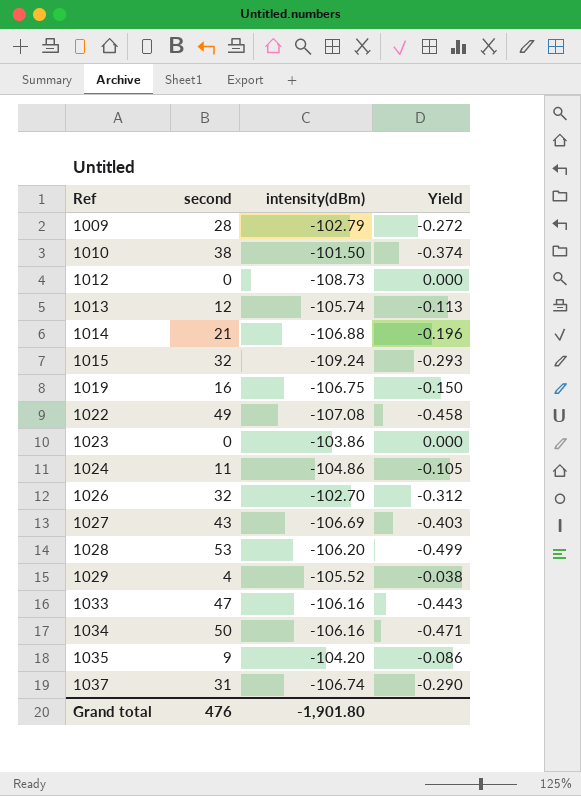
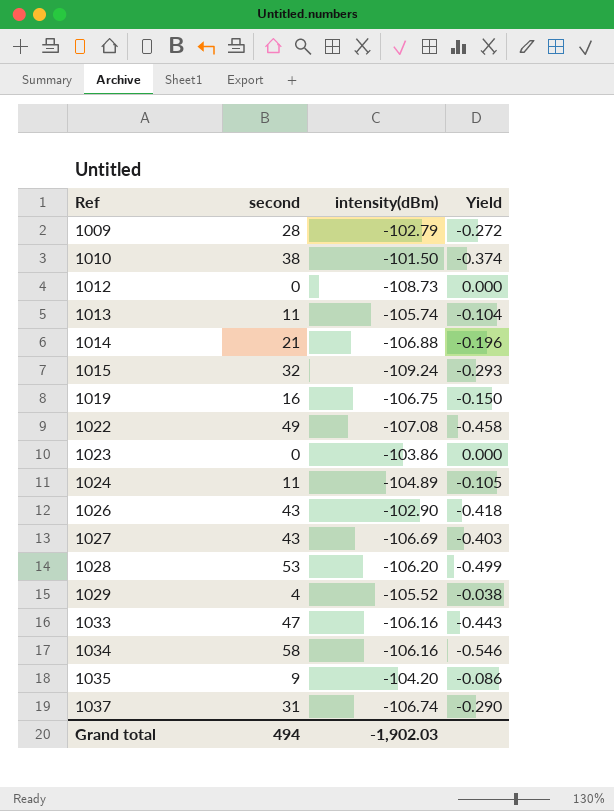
1013 | second: 12 -> 11
1013 | Yield: -0.113 -> -0.104
1024 | intensity(dBm): -104.86 -> -104.89
1026 | second: 32 -> 43
1026 | intensity(dBm): -102.70 -> -102.90
1026 | Yield: -0.312 -> -0.418
1034 | second: 50 -> 58
1034 | Yield: -0.471 -> -0.546
Grand total | second: 476 -> 494
Grand total | intensity(dBm): -1,901.80 -> -1,902.03

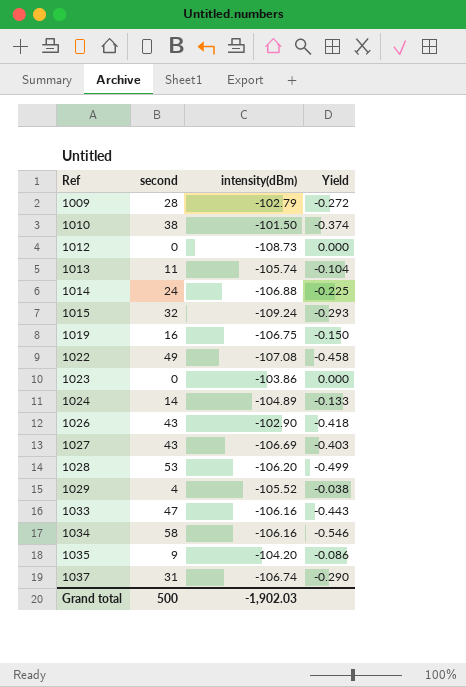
1014 | second: 21 -> 24
1014 | Yield: -0.196 -> -0.225
1024 | second: 11 -> 14
1024 | Yield: -0.105 -> -0.133
Grand total | second: 494 -> 500

